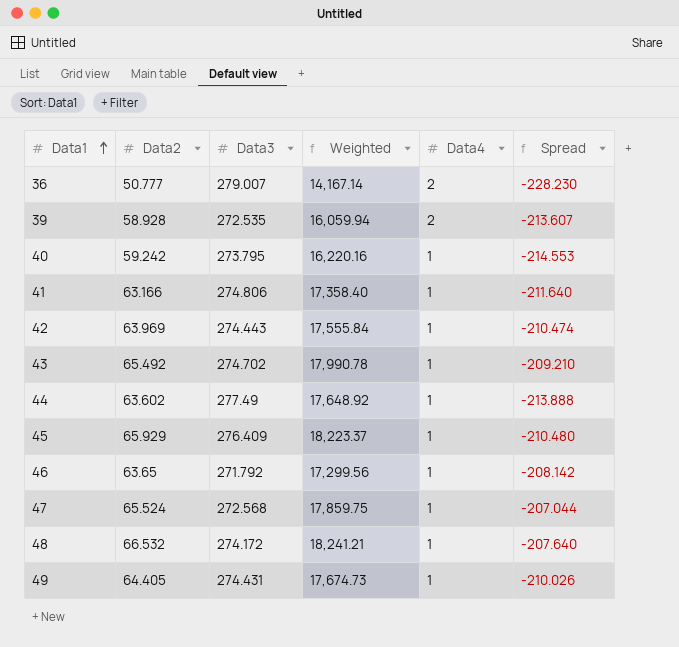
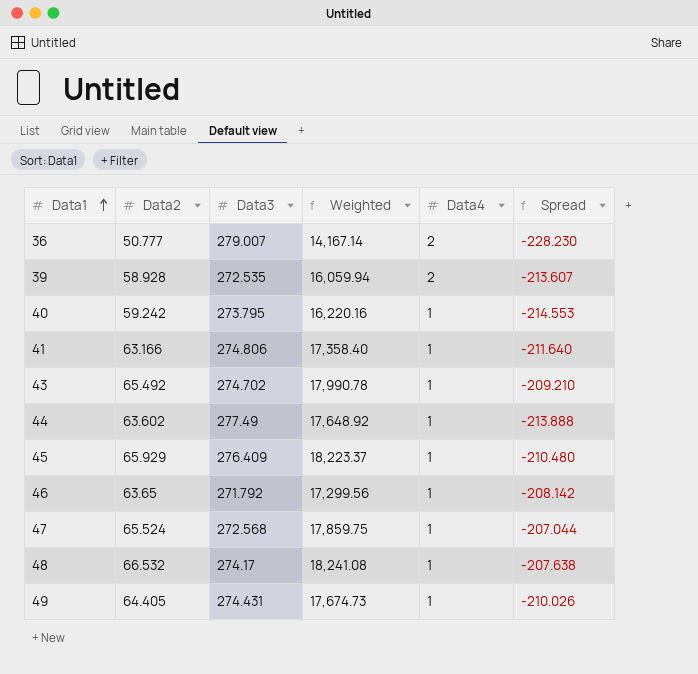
row 42: 63.969 | 274.443 | 17,555.84 | 1 | -210.474 -> none
48 | Data3: 274.172 -> 274.17
48 | Weighted: 18,241.21 -> 18,241.08
48 | Spread: -207.640 -> -207.638

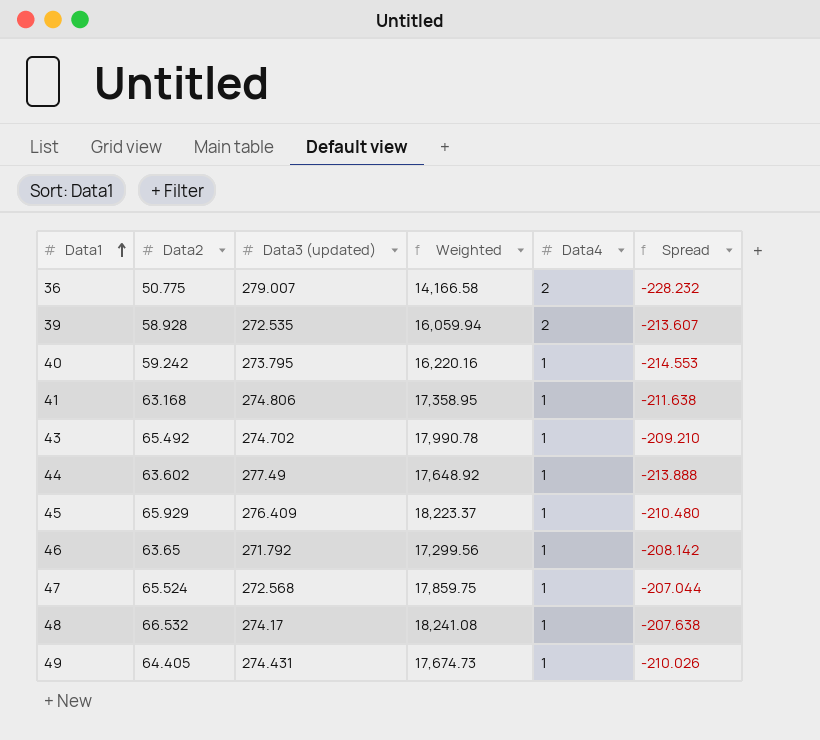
column name: Data3 -> Data3 (updated)
36 | Data2: 50.777 -> 50.775
36 | Weighted: 14,167.14 -> 14,166.58
36 | Spread: -228.230 -> -228.232
41 | Data2: 63.166 -> 63.168
41 | Weighted: 17,358.40 -> 17,358.95
41 | Spread: -211.640 -> -211.638

